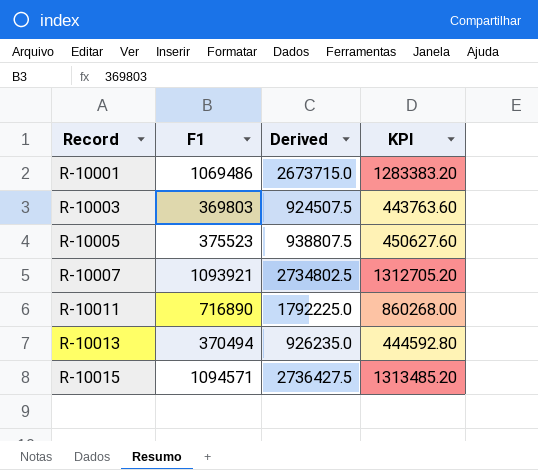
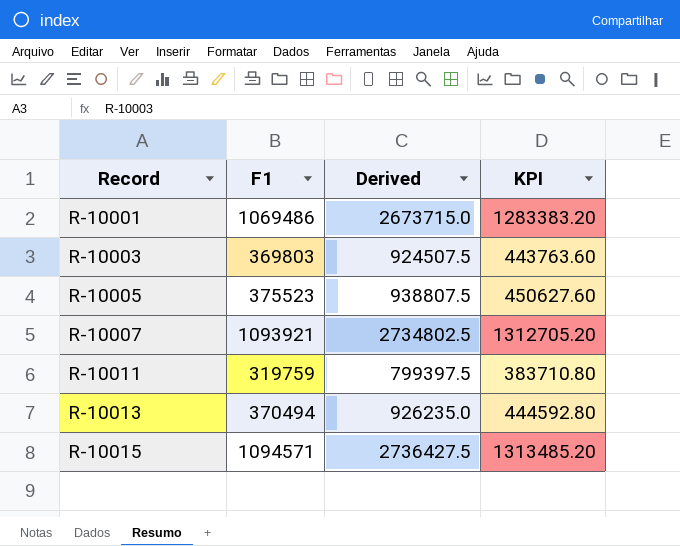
R-10011 | F1: 716890 -> 319759
R-10011 | Derived: 1792225.0 -> 799397.5
R-10011 | KPI: 860268.00 -> 383710.80

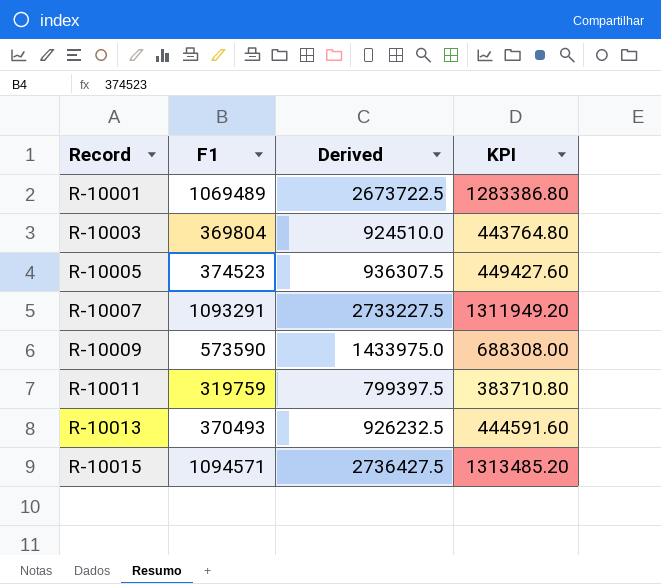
R-10001 | F1: 1069486 -> 1069489
R-10001 | Derived: 2673715.0 -> 2673722.5
R-10001 | KPI: 1283383.20 -> 1283386.80
R-10003 | F1: 369803 -> 369804
R-10003 | Derived: 924507.5 -> 924510.0
R-10003 | KPI: 443763.60 -> 443764.80
R-10005 | F1: 375523 -> 374523
R-10005 | Derived: 938807.5 -> 936307.5
R-10005 | KPI: 450627.60 -> 449427.60
R-10007 | F1: 1093921 -> 1093291
R-10007 | Derived: 2734802.5 -> 2733227.5
R-10007 | KPI: 1312705.20 -> 1311949.20
row R-10009: none -> 573590 | 1433975.0 | 688308.00
R-10013 | F1: 370494 -> 370493
R-10013 | Derived: 926235.0 -> 926232.5
R-10013 | KPI: 444592.80 -> 444591.60

